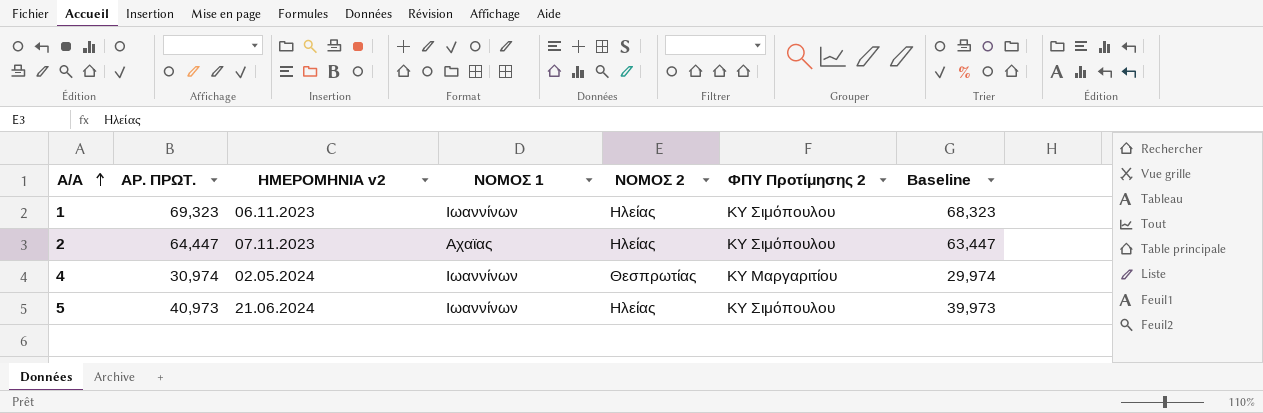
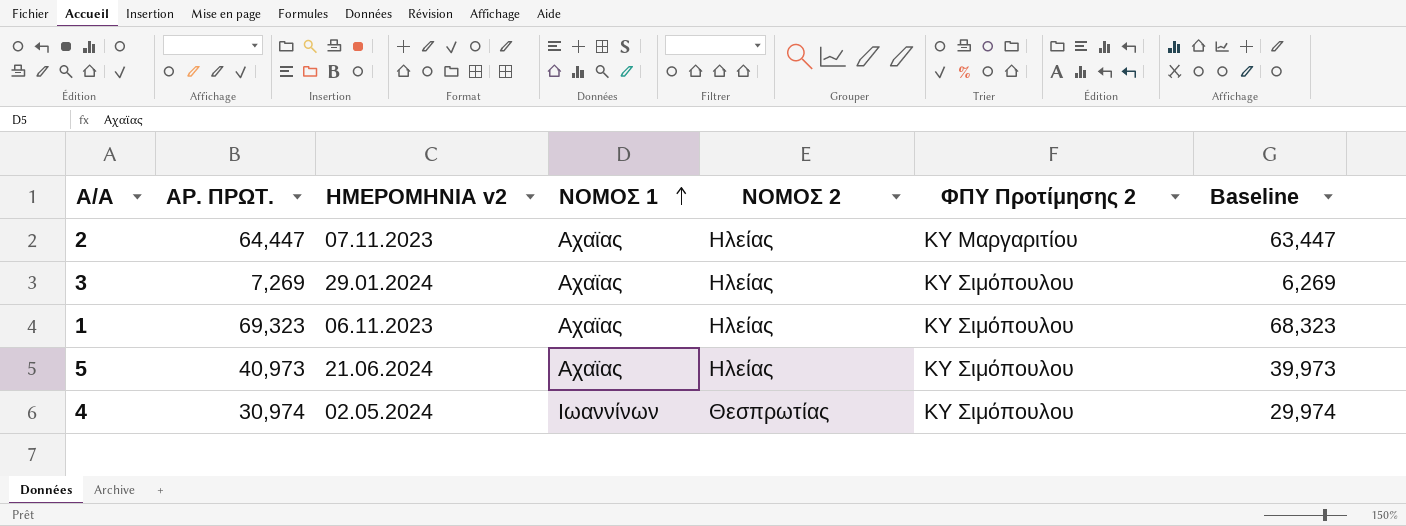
row order: Α/Α ascending -> ΝΟΜΟΣ 1 ascending
2 | ΦΠΥ Προτίμησης 2: ΚΥ Σιμόπουλου -> ΚΥ Μαργαριτίου
row 3: none -> 7,269 | 29.01.2024 | Αχαϊας | Ηλείας | ΚΥ Σιμόπουλου | 6,269
1 | ΝΟΜΟΣ 1: Ιωαννίνων -> Αχαϊας
5 | ΝΟΜΟΣ 1: Ιωαννίνων -> Αχαϊας
4 | ΦΠΥ Προτίμησης 2: ΚΥ Μαργαριτίου -> ΚΥ Σιμόπουλου

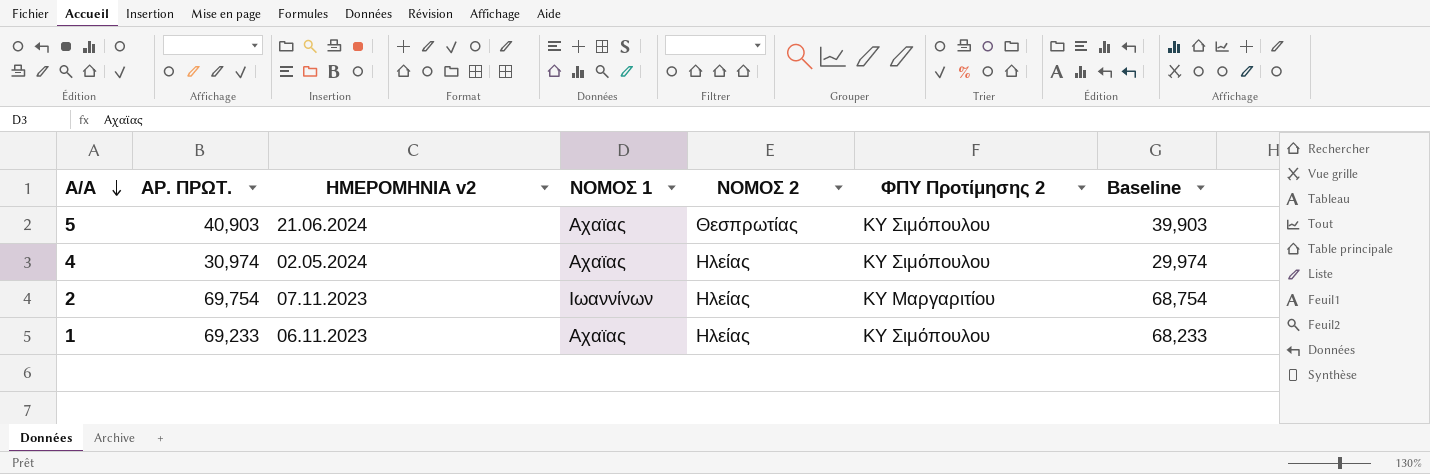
row order: ΝΟΜΟΣ 1 ascending -> Α/Α descending
row 3: 7,269 | 29.01.2024 | Αχαϊας | Ηλείας | ΚΥ Σιμόπουλου | 6,269 -> none
5 | ΑΡ. ΠΡΩΤ.: 40,973 -> 40,903
5 | ΝΟΜΟΣ 2: Ηλείας -> Θεσπρωτίας
5 | Baseline: 39,973 -> 39,903
4 | ΝΟΜΟΣ 1: Ιωαννίνων -> Αχαϊας
4 | ΝΟΜΟΣ 2: Θεσπρωτίας -> Ηλείας
2 | ΑΡ. ΠΡΩΤ.: 64,447 -> 69,754
2 | ΝΟΜΟΣ 1: Αχαϊας -> Ιωαννίνων
2 | Baseline: 63,447 -> 68,754
1 | ΑΡ. ΠΡΩΤ.: 69,323 -> 69,233
1 | Baseline: 68,323 -> 68,233

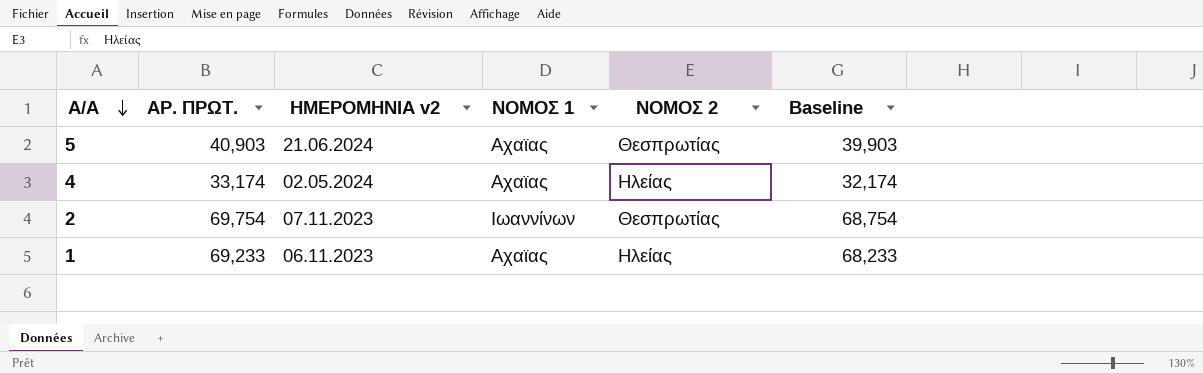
column ΦΠΥ Προτίμησης 2 | position: 6 -> none
4 | ΑΡ. ΠΡΩΤ.: 30,974 -> 33,174
4 | Baseline: 29,974 -> 32,174
2 | ΝΟΜΟΣ 2: Ηλείας -> Θεσπρωτίας

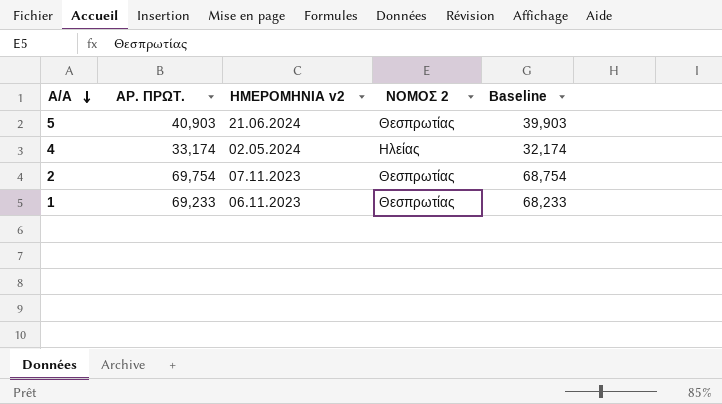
column ΝΟΜΟΣ 1 | position: 4 -> none
1 | ΝΟΜΟΣ 2: Ηλείας -> Θεσπρωτίας

